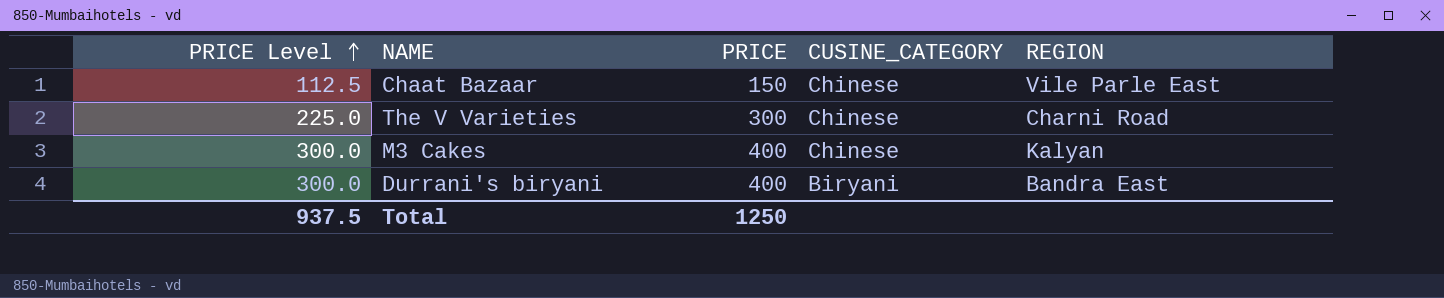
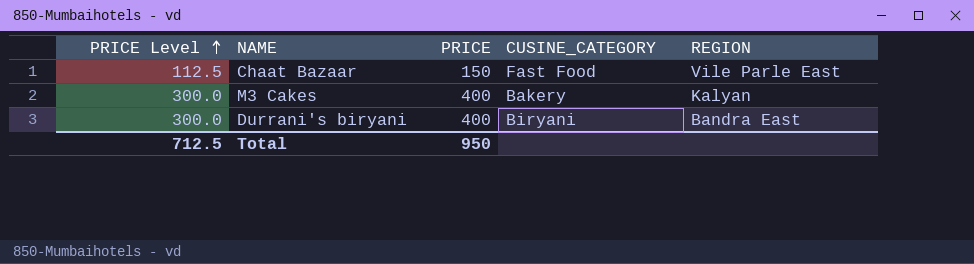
row The V Varieties: 225.0 | 300 | Chinese | Charni Road -> none
Chaat Bazaar | CUSINE_CATEGORY: Chinese -> Fast Food
M3 Cakes | CUSINE_CATEGORY: Chinese -> Bakery
Total | PRICE Level: 937.5 -> 712.5
Total | PRICE: 1250 -> 950

